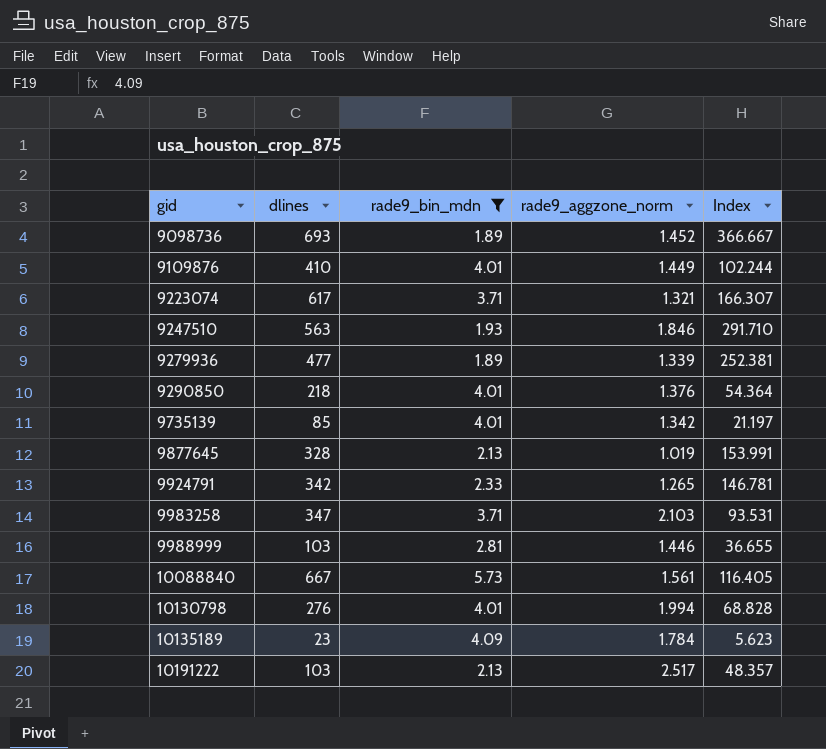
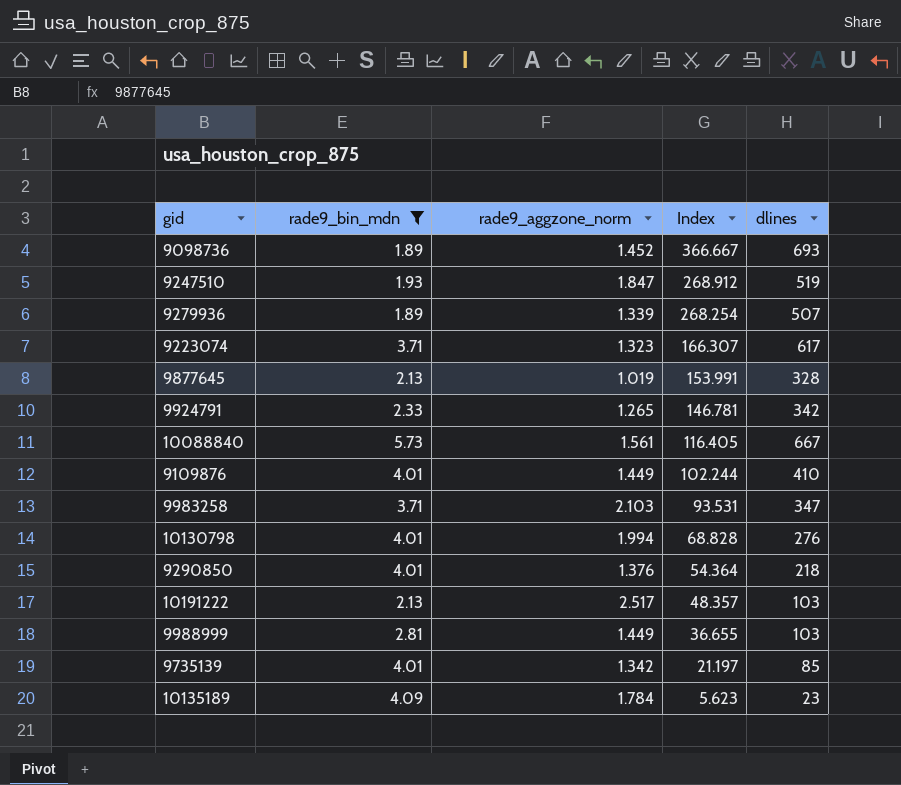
row order: gid ascending -> Index descending
column dlines | position: 2 -> 5
9247510 | rade9_aggzone_norm: 1.846 -> 1.847
9247510 | Index: 291.710 -> 268.912
9247510 | dlines: 563 -> 519
9279936 | Index: 252.381 -> 268.254
9279936 | dlines: 477 -> 507
9223074 | rade9_aggzone_norm: 1.321 -> 1.323
9988999 | rade9_aggzone_norm: 1.446 -> 1.449

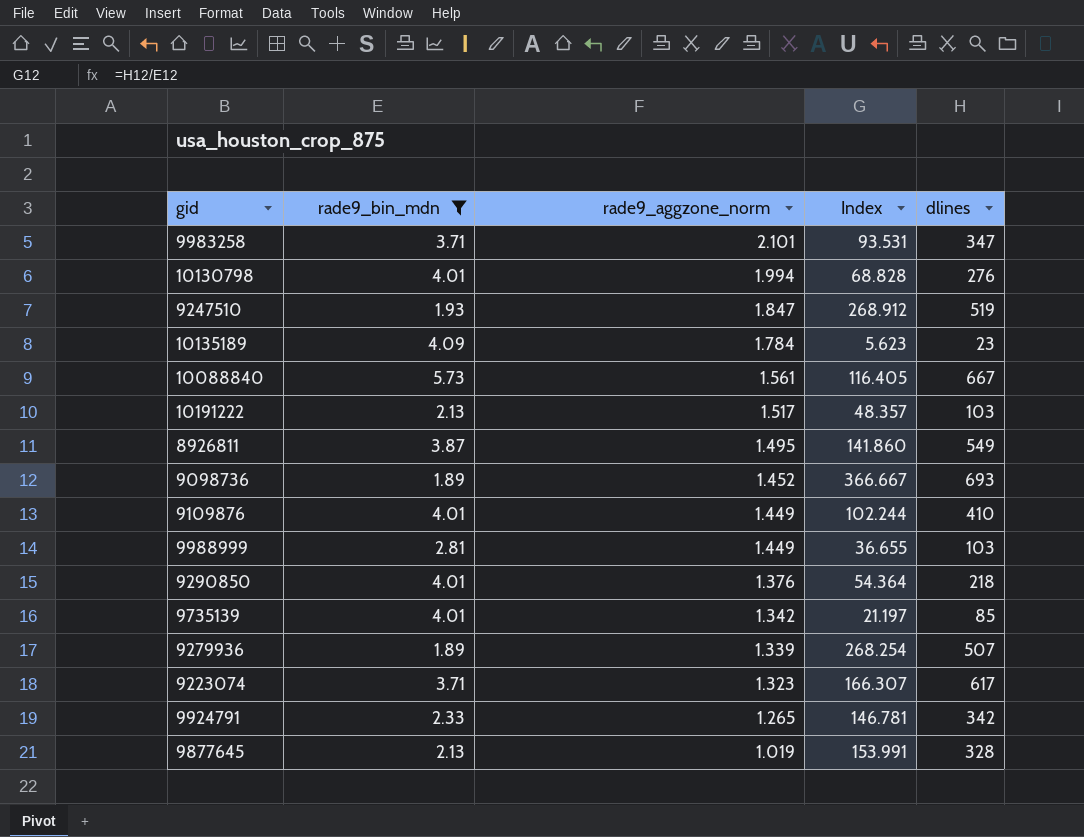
row order: Index descending -> rade9_aggzone_norm descending
9983258 | rade9_aggzone_norm: 2.103 -> 2.101
10191222 | rade9_aggzone_norm: 2.517 -> 1.517
row 8926811: none -> 3.87 | 1.495 | 141.860 | 549

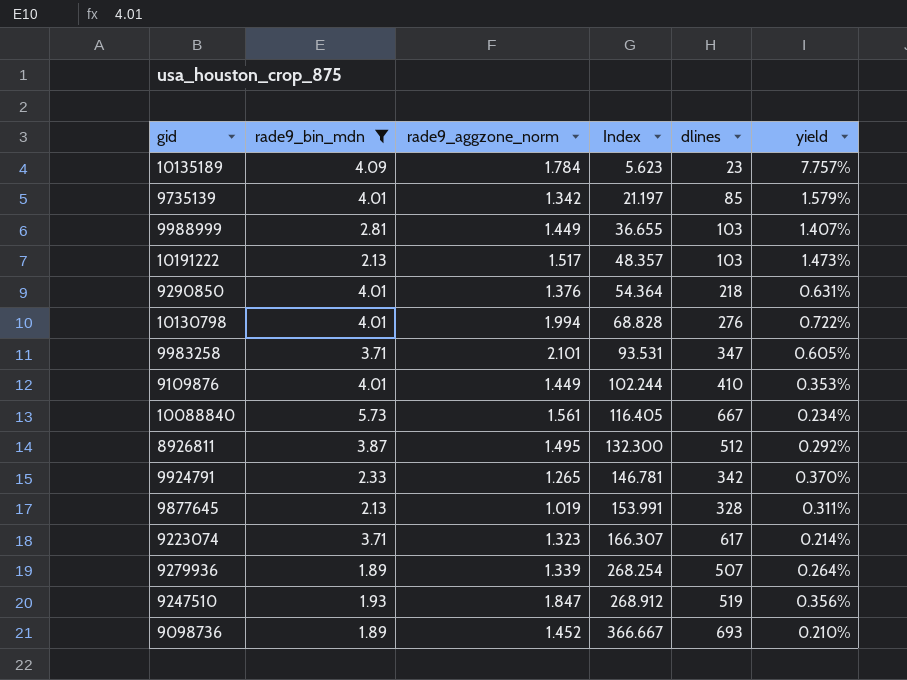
row order: rade9_aggzone_norm descending -> Index ascending
column yield | formula: none -> [rade9_aggzone_norm] / [dlines]
8926811 | Index: 141.860 -> 132.300
8926811 | dlines: 549 -> 512

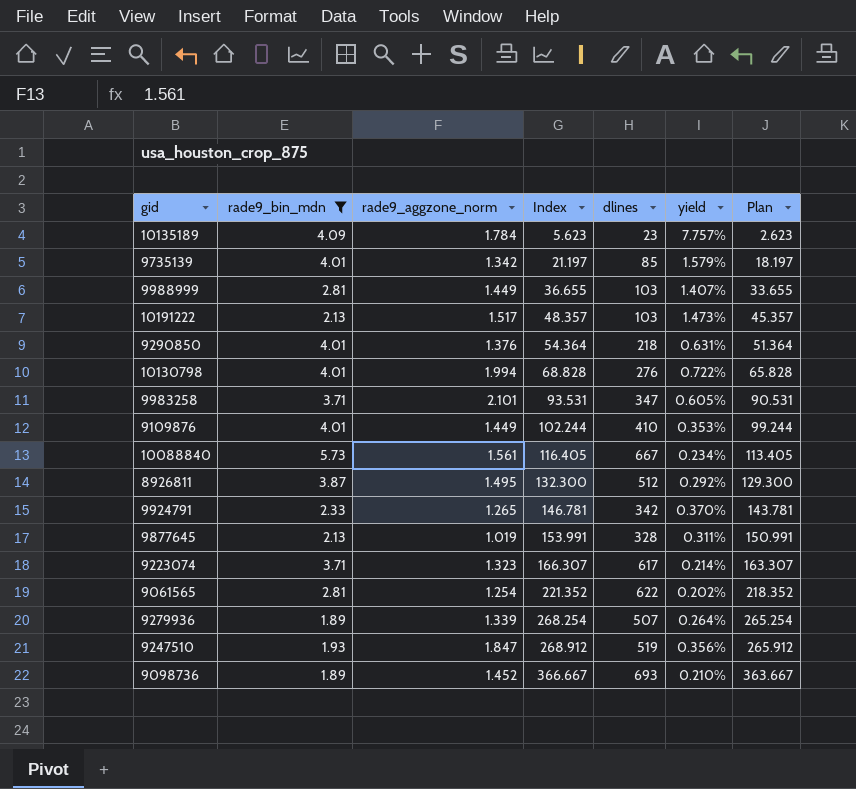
column Plan | formula: none -> [Index] - 3
row 9061565: none -> 2.81 | 1.254 | 221.352 | 622 | 0.202% | 218.352

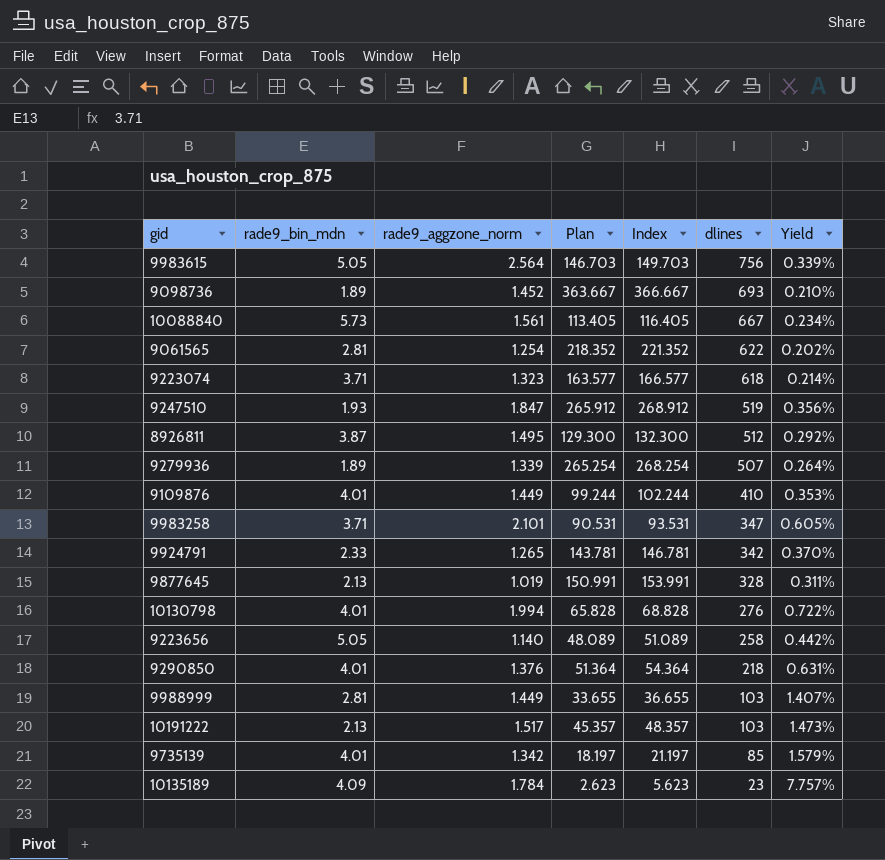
filter: rade9_bin_mdn != 5.05 -> none
row order: Index ascending -> dlines descending
column Plan | position: 7 -> 4
column name: yield -> Yield
9223074 | Plan: 163.307 -> 163.577
9223074 | Index: 166.307 -> 166.577
9223074 | dlines: 617 -> 618

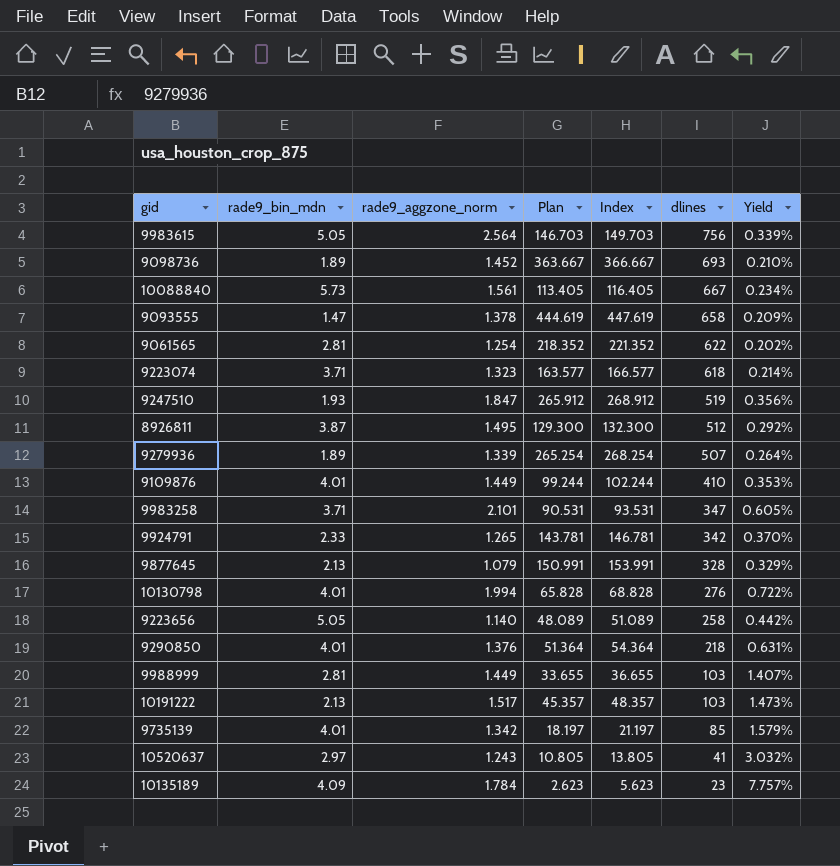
row 9093555: none -> 1.47 | 1.378 | 444.619 | 447.619 | 658 | 0.209%
9877645 | rade9_aggzone_norm: 1.019 -> 1.079
9877645 | Yield: 0.311% -> 0.329%
row 10520637: none -> 2.97 | 1.243 | 10.805 | 13.805 | 41 | 3.032%

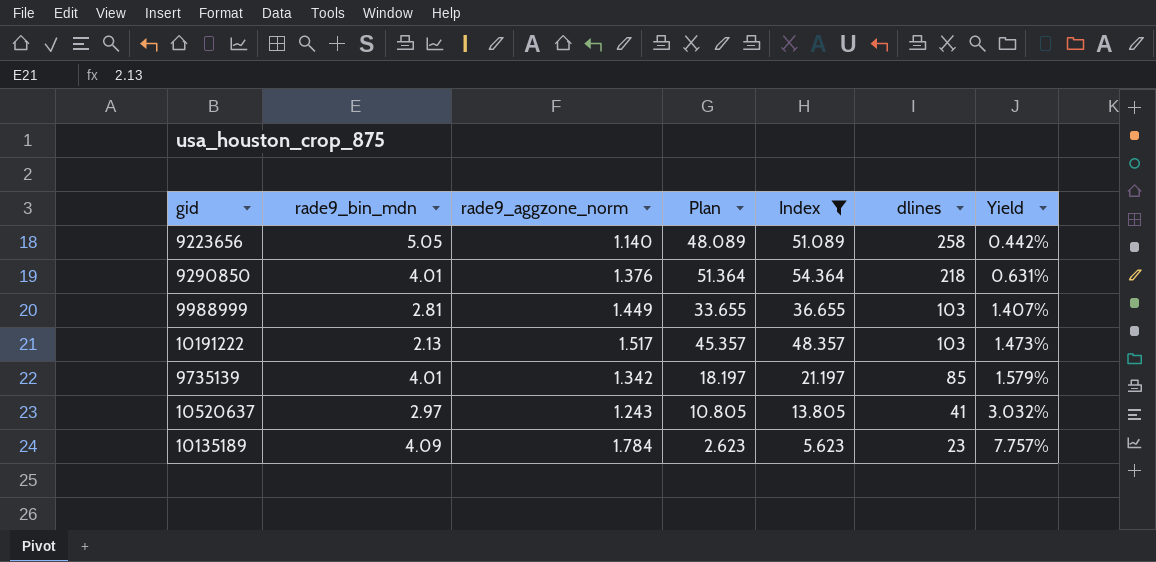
filter: none -> Index <= 54.364

